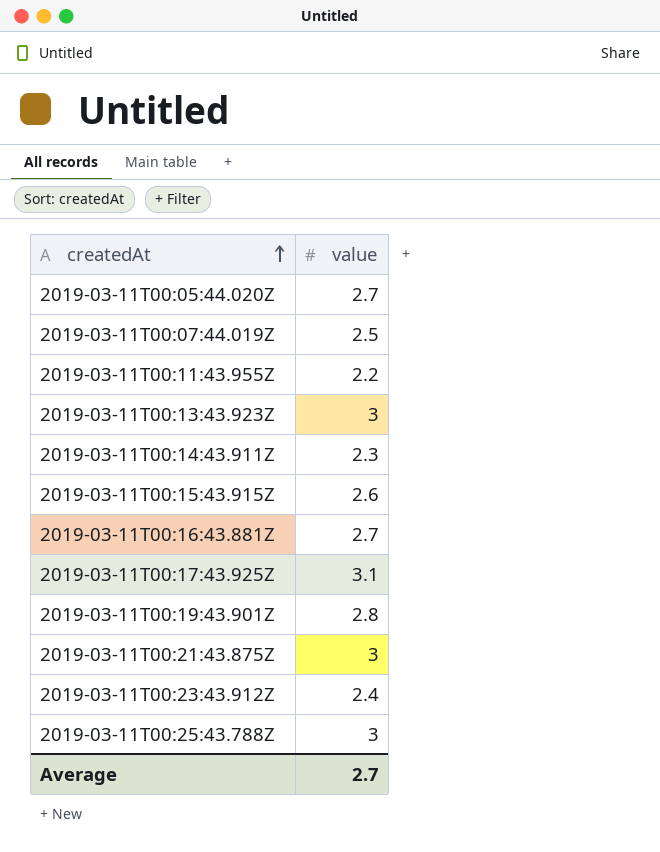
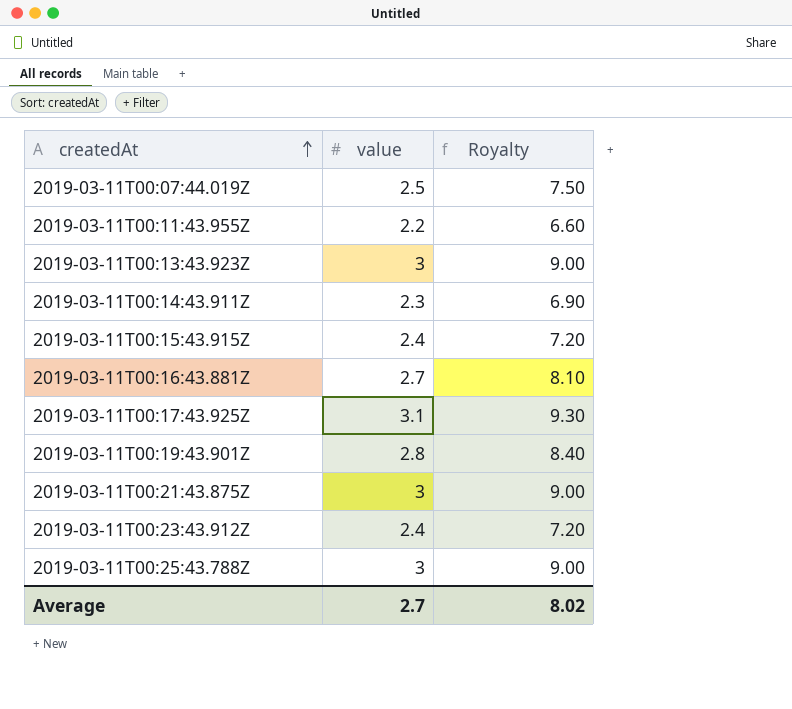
column Royalty | formula: none -> [value] * 3
row 2019-03-11T00:05:44.020Z: 2.7 -> none
2019-03-11T00:15:43.915Z | value: 2.6 -> 2.4

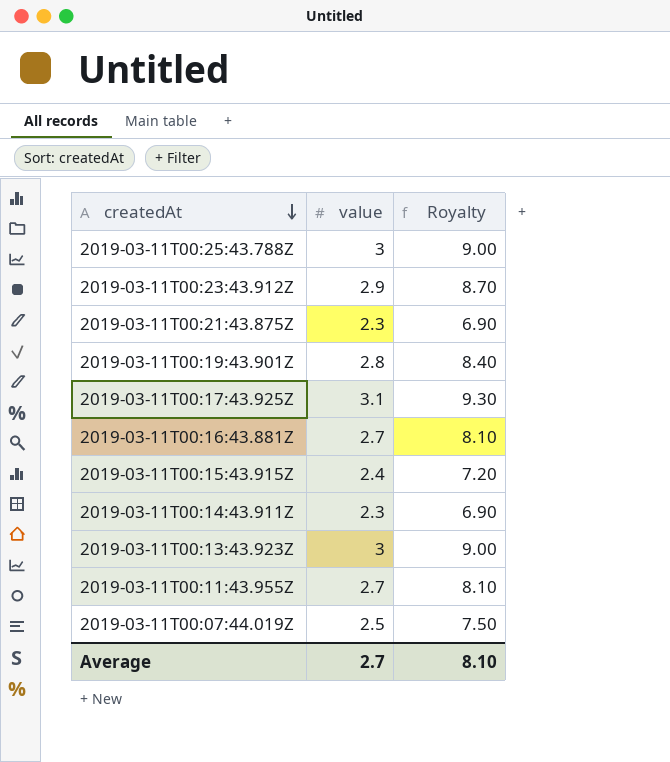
row order: createdAt ascending -> createdAt descending
2019-03-11T00:23:43.912Z | value: 2.4 -> 2.9
2019-03-11T00:23:43.912Z | Royalty: 7.20 -> 8.70
2019-03-11T00:21:43.875Z | value: 3 -> 2.3
2019-03-11T00:21:43.875Z | Royalty: 9.00 -> 6.90
2019-03-11T00:11:43.955Z | value: 2.2 -> 2.7
2019-03-11T00:11:43.955Z | Royalty: 6.60 -> 8.10
Average | Royalty: 8.02 -> 8.10

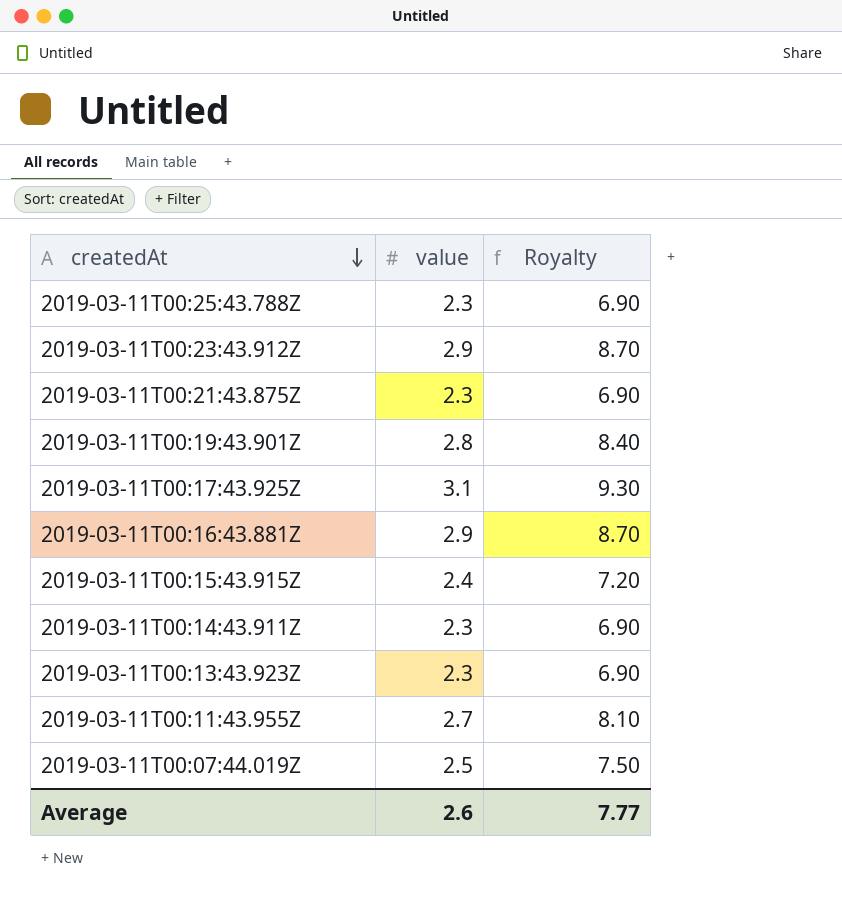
2019-03-11T00:25:43.788Z | value: 3 -> 2.3
2019-03-11T00:25:43.788Z | Royalty: 9.00 -> 6.90
2019-03-11T00:16:43.881Z | value: 2.7 -> 2.9
2019-03-11T00:16:43.881Z | Royalty: 8.10 -> 8.70
2019-03-11T00:13:43.923Z | value: 3 -> 2.3
2019-03-11T00:13:43.923Z | Royalty: 9.00 -> 6.90
Average | value: 2.7 -> 2.6
Average | Royalty: 8.10 -> 7.77

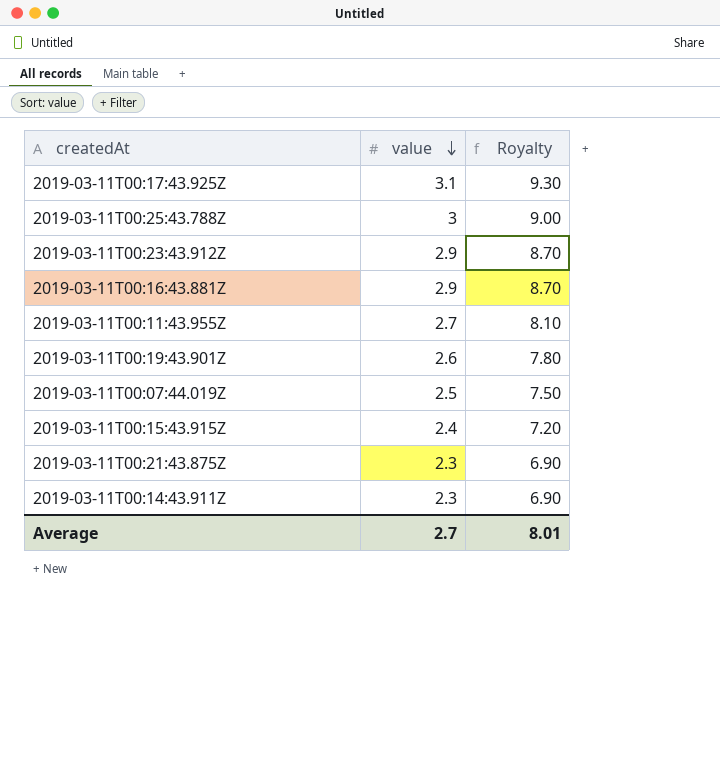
row order: createdAt descending -> value descending
row 2019-03-11T00:13:43.923Z: 2.3 | 6.90 -> none
2019-03-11T00:25:43.788Z | value: 2.3 -> 3
2019-03-11T00:25:43.788Z | Royalty: 6.90 -> 9.00
2019-03-11T00:19:43.901Z | value: 2.8 -> 2.6
2019-03-11T00:19:43.901Z | Royalty: 8.40 -> 7.80
Average | value: 2.6 -> 2.7
Average | Royalty: 7.77 -> 8.01

